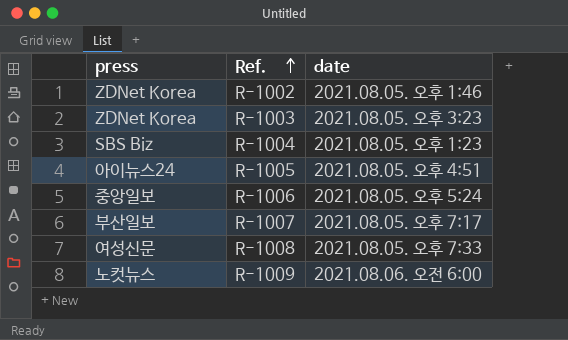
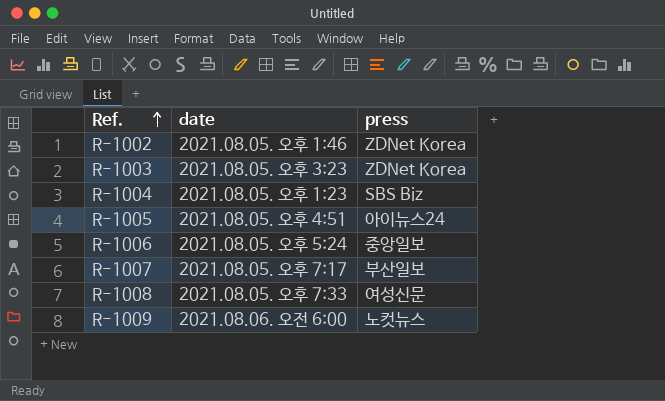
column press | position: 1 -> 3

